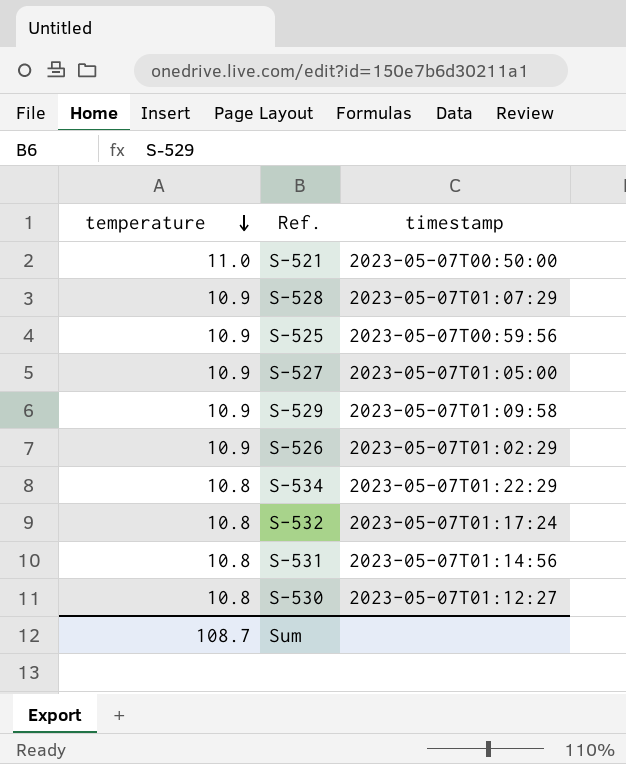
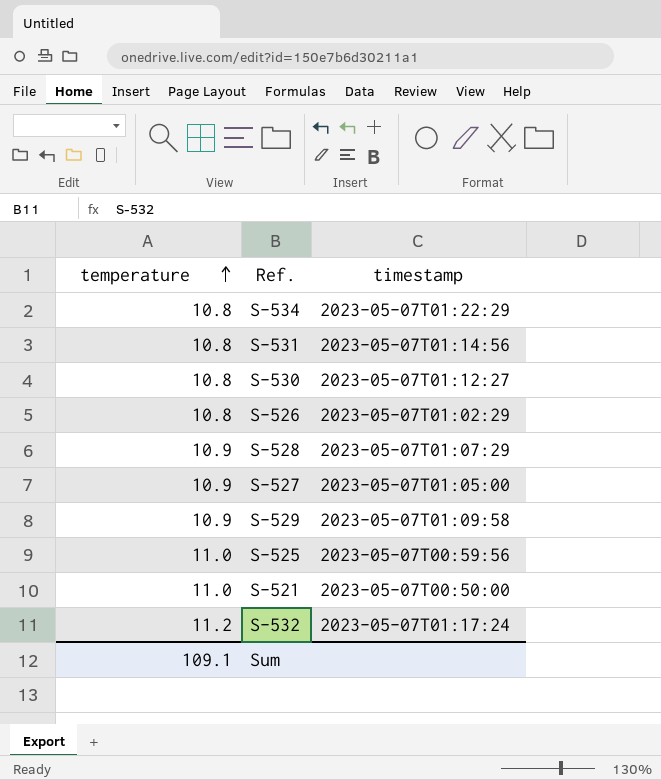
row order: temperature descending -> temperature ascending
S-526 | temperature: 10.9 -> 10.8
S-525 | temperature: 10.9 -> 11.0
S-532 | temperature: 10.8 -> 11.2
Sum | temperature: 108.7 -> 109.1

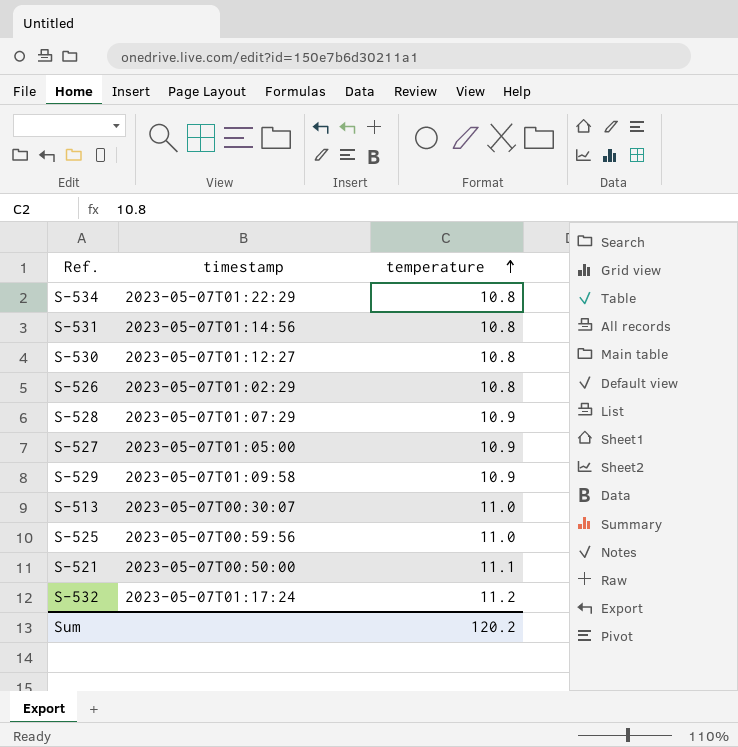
column temperature | position: 1 -> 3
row S-513: none -> 2023-05-07T00:30:07 | 11.0
S-521 | temperature: 11.0 -> 11.1
Sum | temperature: 109.1 -> 120.2

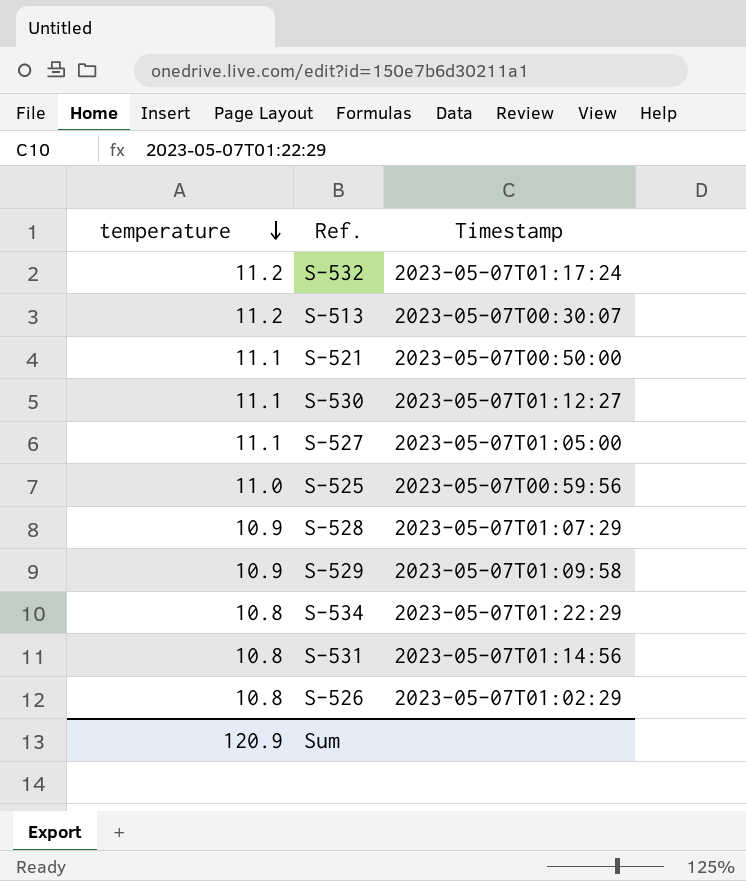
row order: temperature ascending -> temperature descending
column temperature | position: 3 -> 1
column name: timestamp -> Timestamp
S-513 | temperature: 11.0 -> 11.2
S-530 | temperature: 10.8 -> 11.1
S-527 | temperature: 10.9 -> 11.1
Sum | temperature: 120.2 -> 120.9

